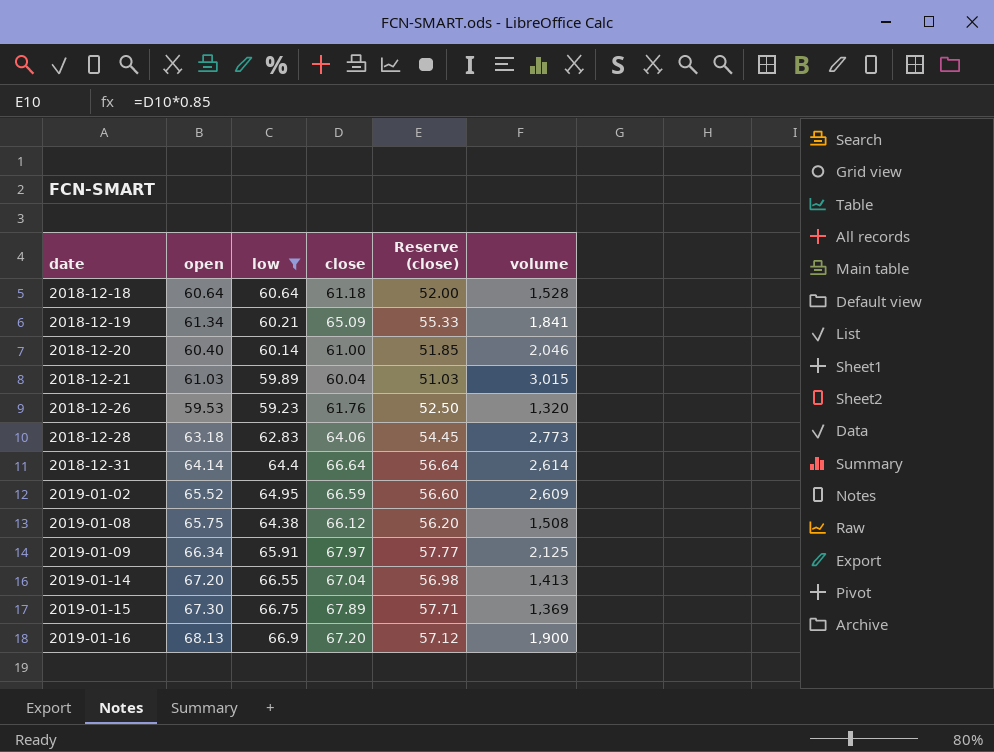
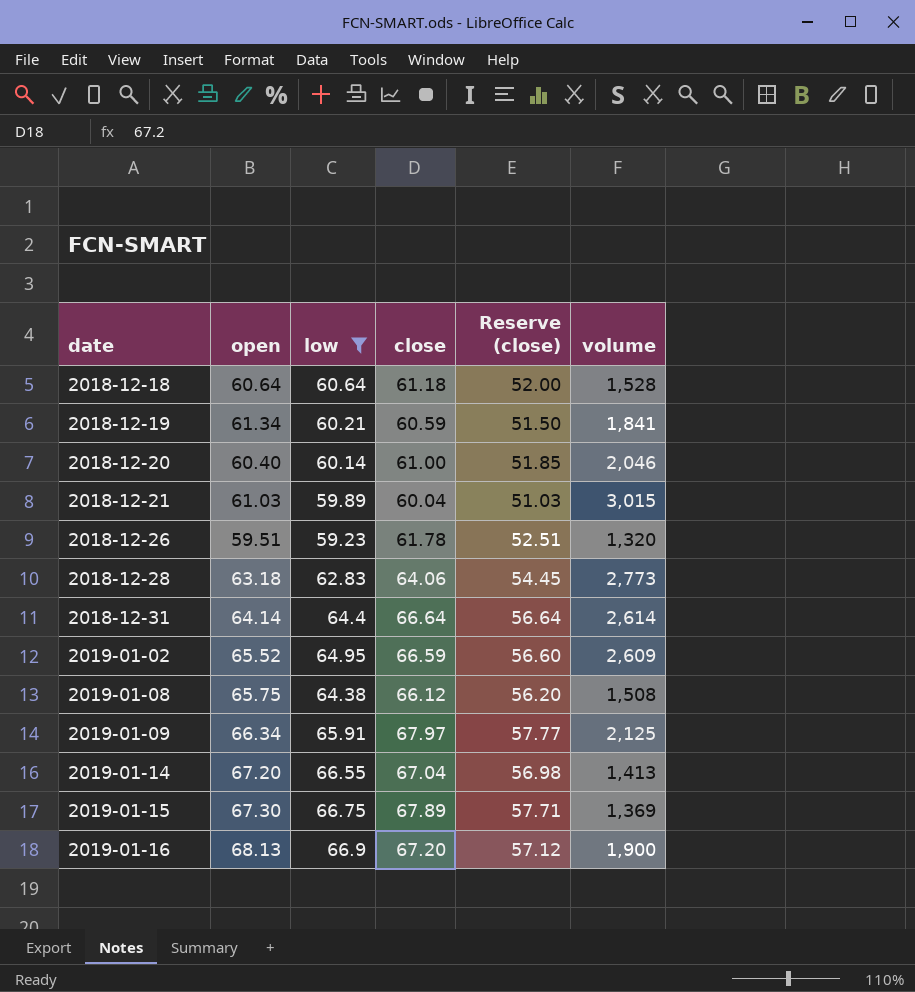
2018-12-19 | close: 65.09 -> 60.59
2018-12-19 | Reserve (close): 55.33 -> 51.50
2018-12-26 | open: 59.53 -> 59.51
2018-12-26 | close: 61.76 -> 61.78
2018-12-26 | Reserve (close): 52.50 -> 52.51

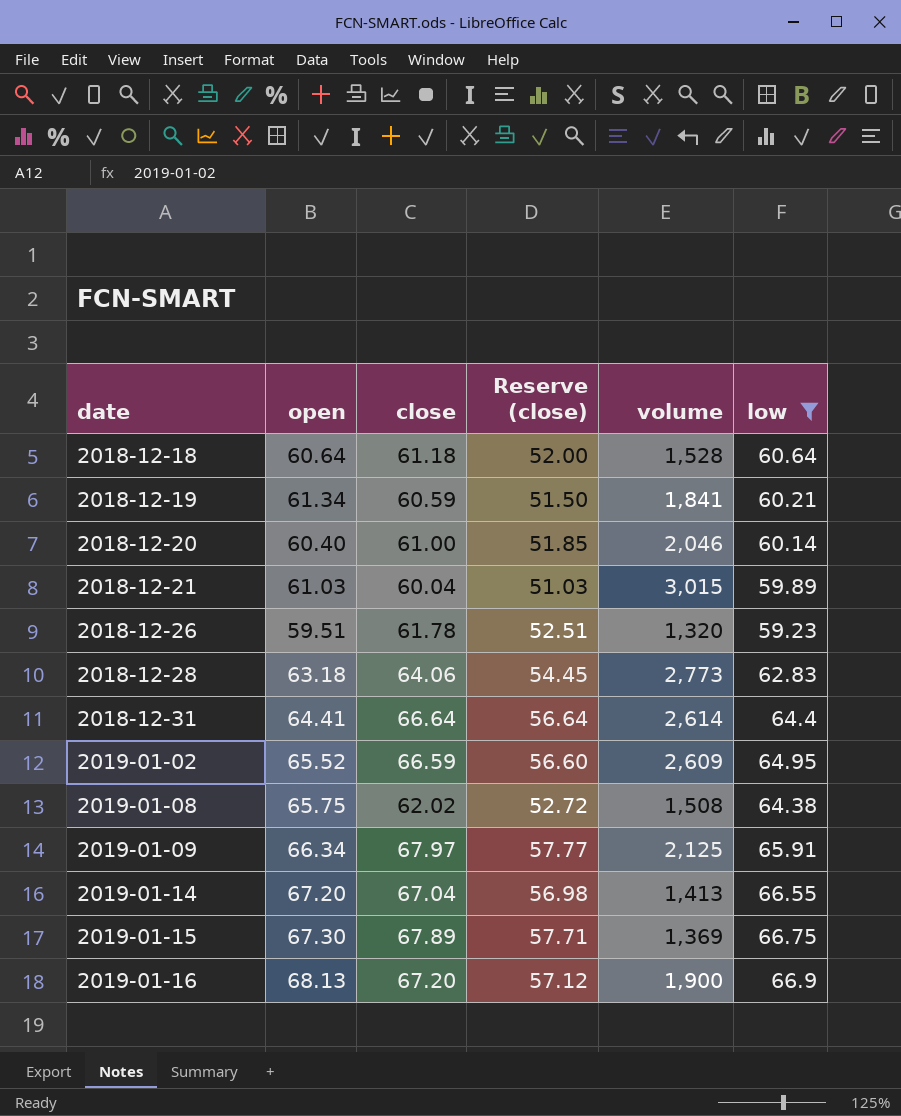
column low | position: 3 -> 6
2018-12-31 | open: 64.14 -> 64.41
2019-01-08 | close: 66.12 -> 62.02
2019-01-08 | Reserve (close): 56.20 -> 52.72

